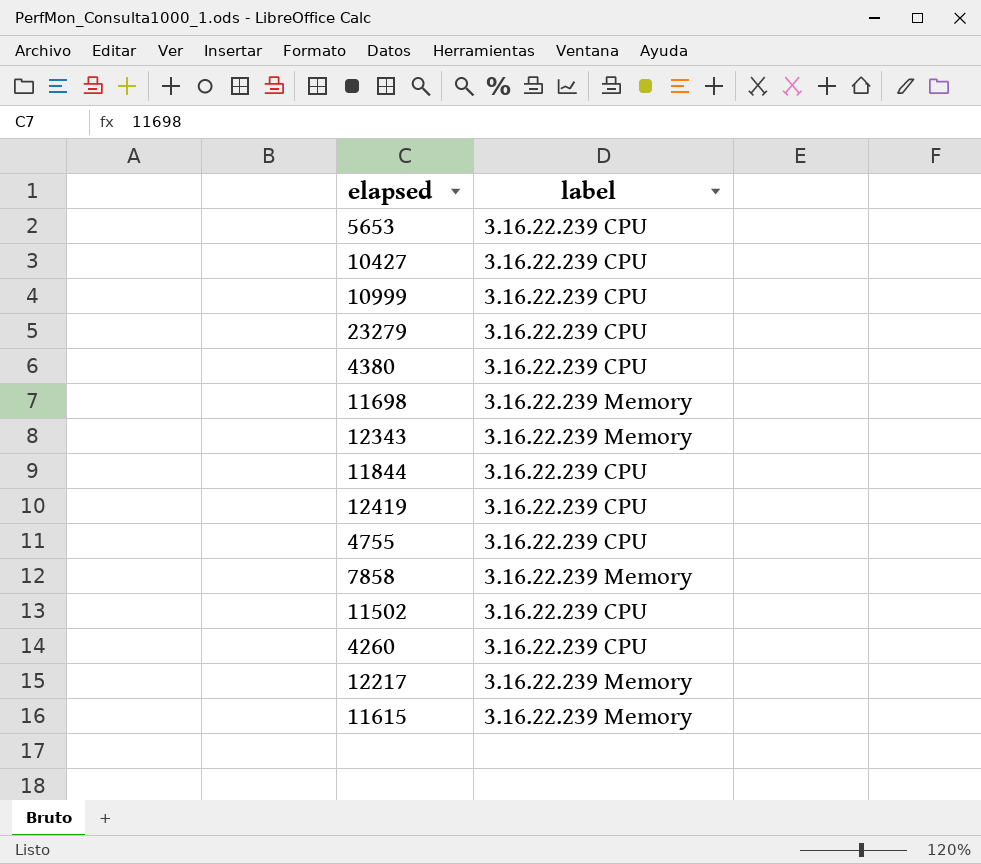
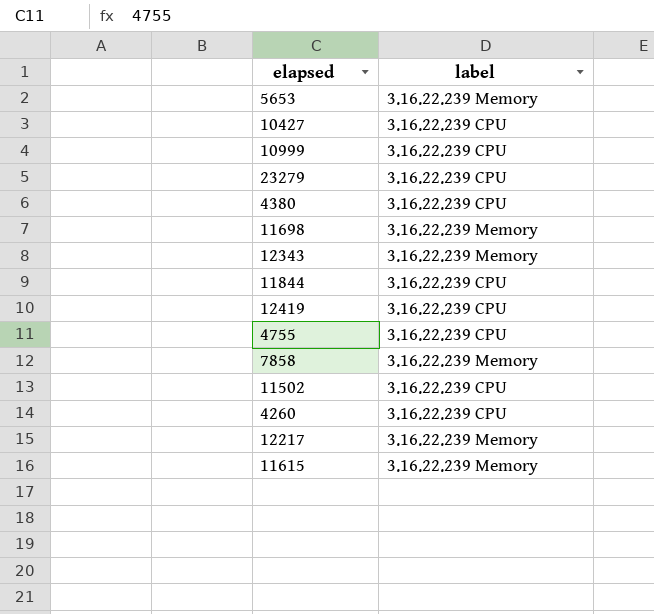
5653 | label: 3.16.22.239 CPU -> 3.16.22.239 Memory

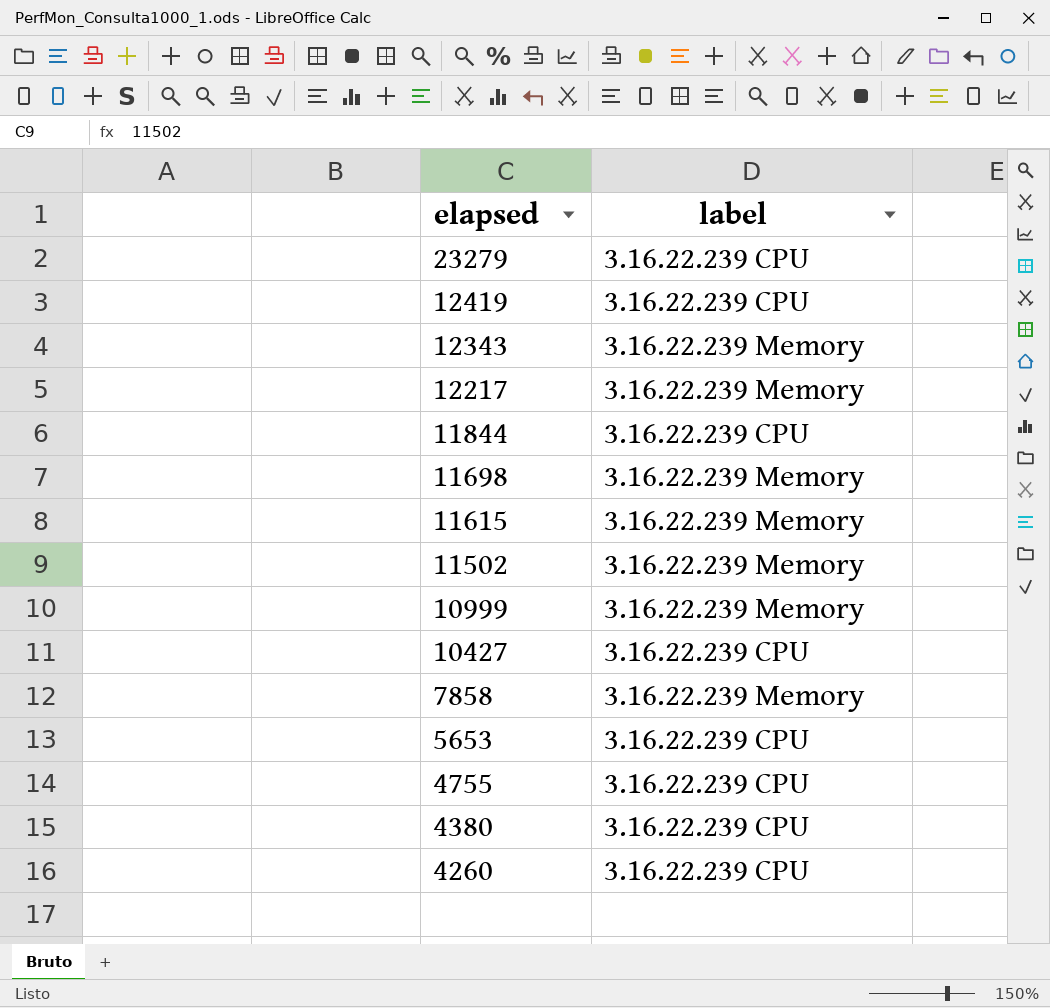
row order: none -> elapsed descending
11502 | label: 3.16.22.239 CPU -> 3.16.22.239 Memory
10999 | label: 3.16.22.239 CPU -> 3.16.22.239 Memory
5653 | label: 3.16.22.239 Memory -> 3.16.22.239 CPU

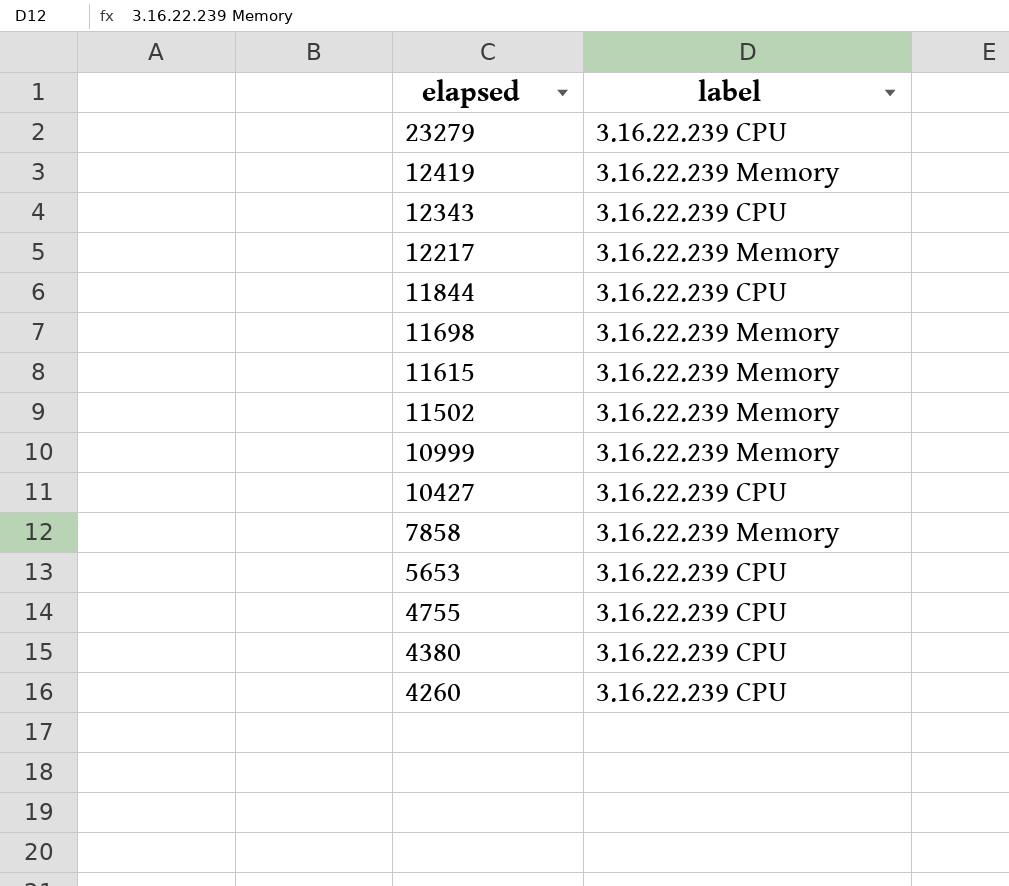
12419 | label: 3.16.22.239 CPU -> 3.16.22.239 Memory
12343 | label: 3.16.22.239 Memory -> 3.16.22.239 CPU

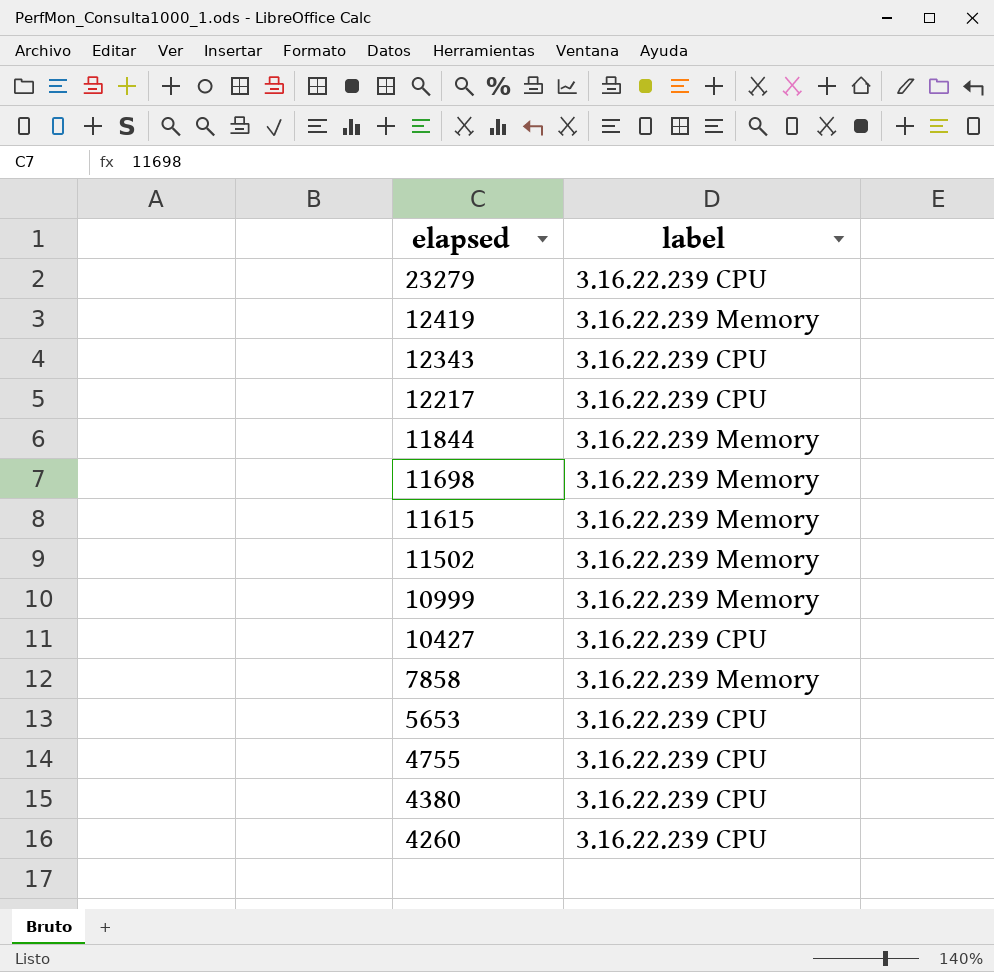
12217 | label: 3.16.22.239 Memory -> 3.16.22.239 CPU
11844 | label: 3.16.22.239 CPU -> 3.16.22.239 Memory

